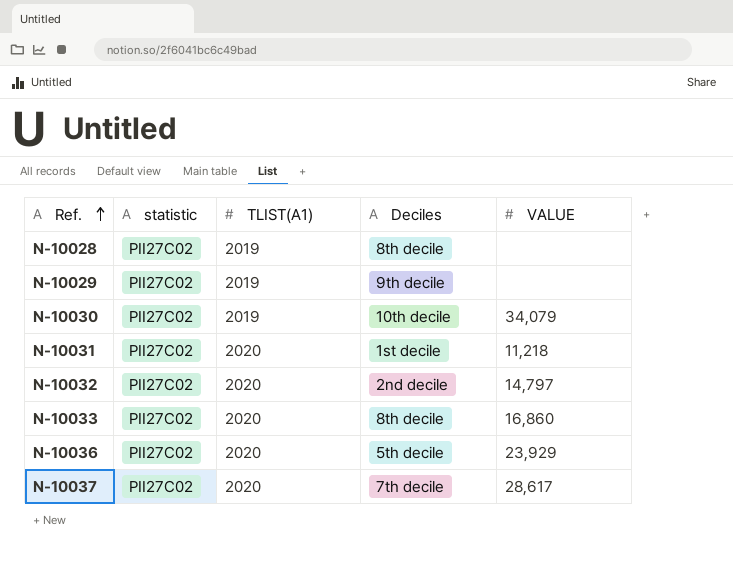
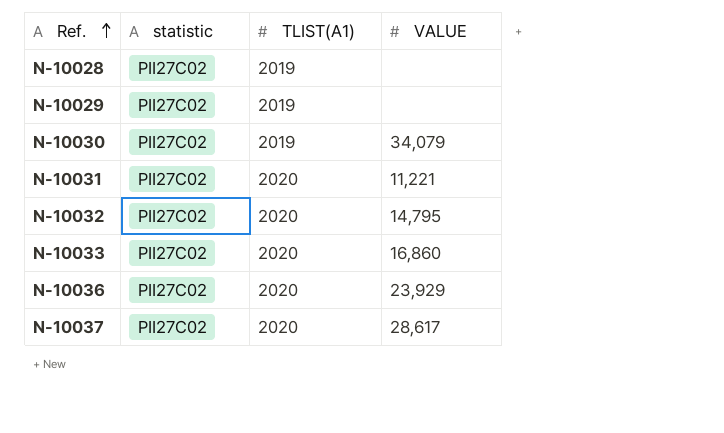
column Deciles | position: 4 -> none
N-10031 | VALUE: 11,218 -> 11,221
N-10032 | VALUE: 14,797 -> 14,795

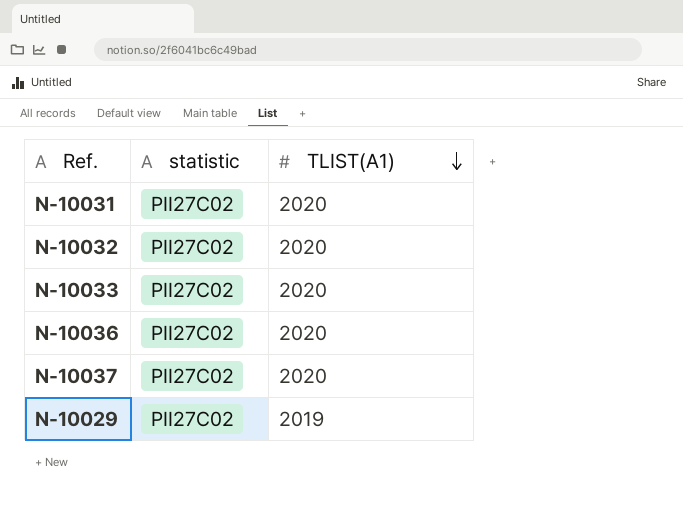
row order: Ref. ascending -> TLIST(A1) descending
column VALUE | position: 4 -> none
row N-10028: PII27C02 | 2019 | none -> none
row N-10030: PII27C02 | 2019 | 34,079 -> none

